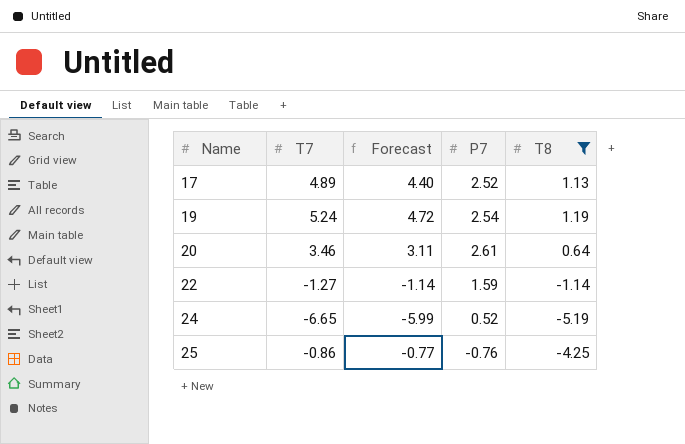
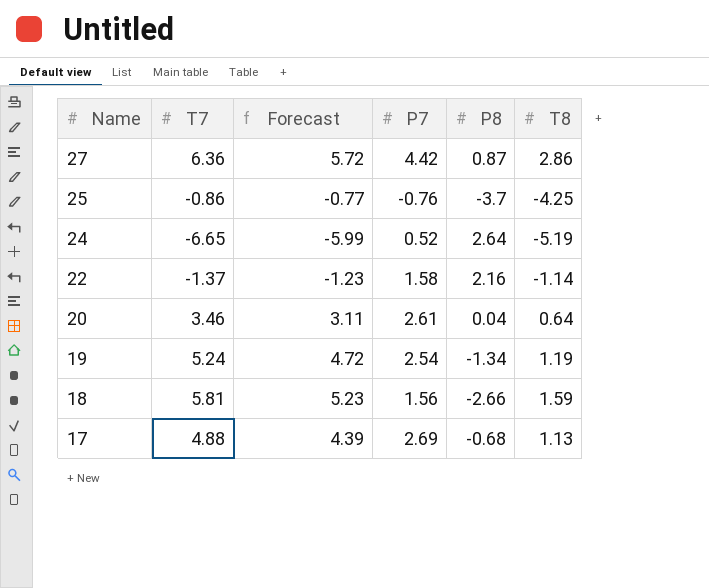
filter: T8 <= 1.19 -> none
row order: Name ascending -> Name descending
column P8 | position: none -> 5
22 | T7: -1.27 -> -1.37
22 | Forecast: -1.14 -> -1.23
22 | P7: 1.59 -> 1.58
17 | T7: 4.89 -> 4.88
17 | Forecast: 4.40 -> 4.39
17 | P7: 2.52 -> 2.69

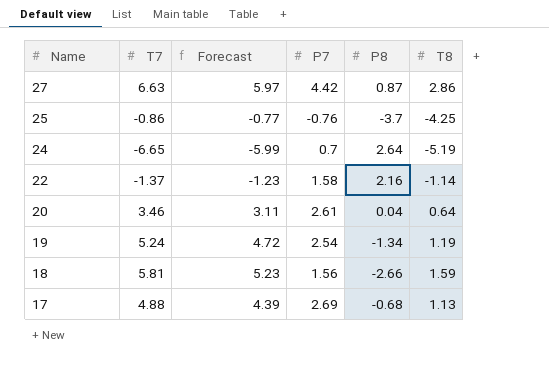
27 | T7: 6.36 -> 6.63
27 | Forecast: 5.72 -> 5.97
24 | P7: 0.52 -> 0.7

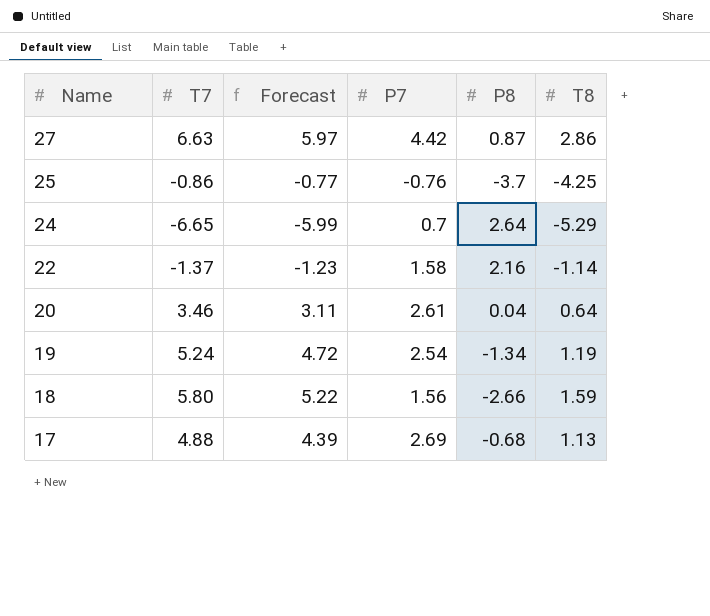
24 | T8: -5.19 -> -5.29
18 | T7: 5.81 -> 5.80
18 | Forecast: 5.23 -> 5.22

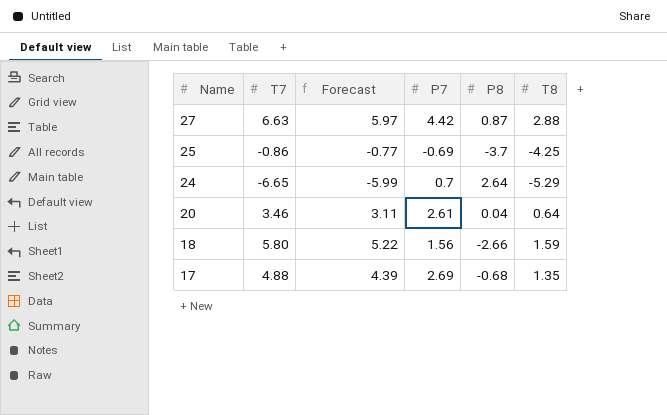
row 22: -1.37 | -1.23 | 1.58 | 2.16 | -1.14 -> none
row 19: 5.24 | 4.72 | 2.54 | -1.34 | 1.19 -> none
27 | T8: 2.86 -> 2.88
25 | P7: -0.76 -> -0.69
17 | T8: 1.13 -> 1.35

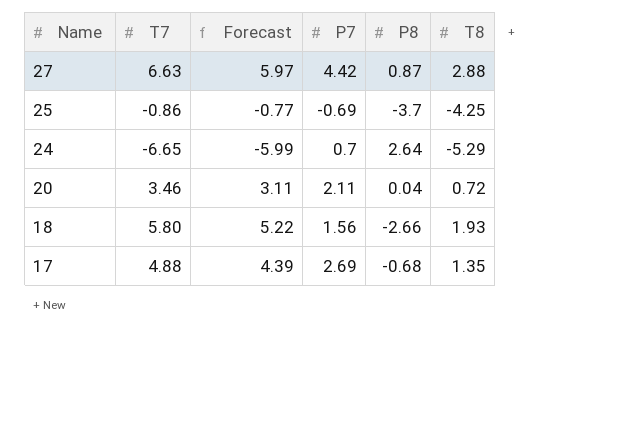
20 | P7: 2.61 -> 2.11
20 | T8: 0.64 -> 0.72
18 | T8: 1.59 -> 1.93

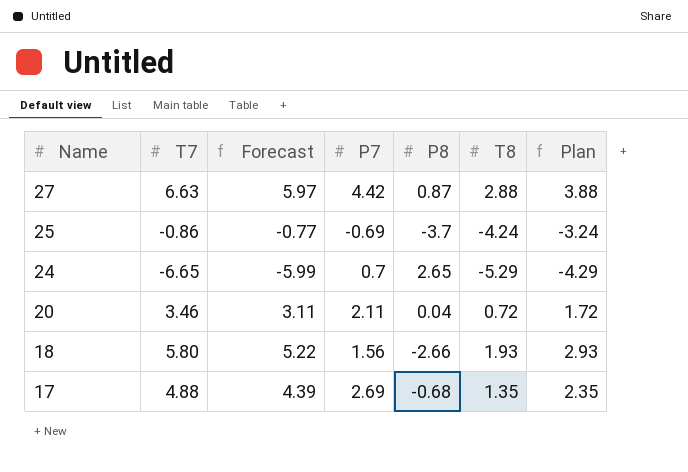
column Plan | formula: none -> [T8] + 1
25 | T8: -4.25 -> -4.24
24 | P8: 2.64 -> 2.65

